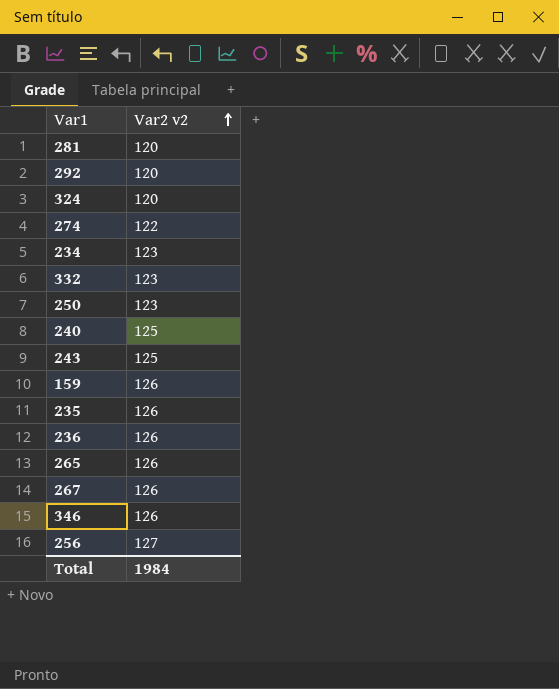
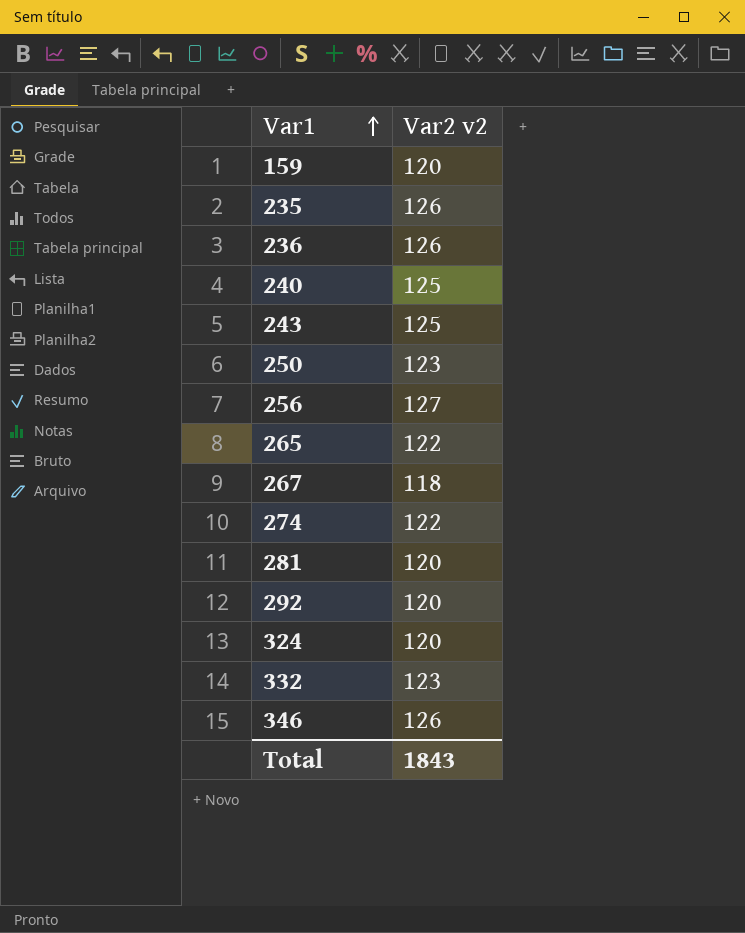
row order: Var2 v2 ascending -> Var1 ascending
row 234: 123 -> none
159 | Var2 v2: 126 -> 120
265 | Var2 v2: 126 -> 122
267 | Var2 v2: 126 -> 118
Total | Var2 v2: 1984 -> 1843

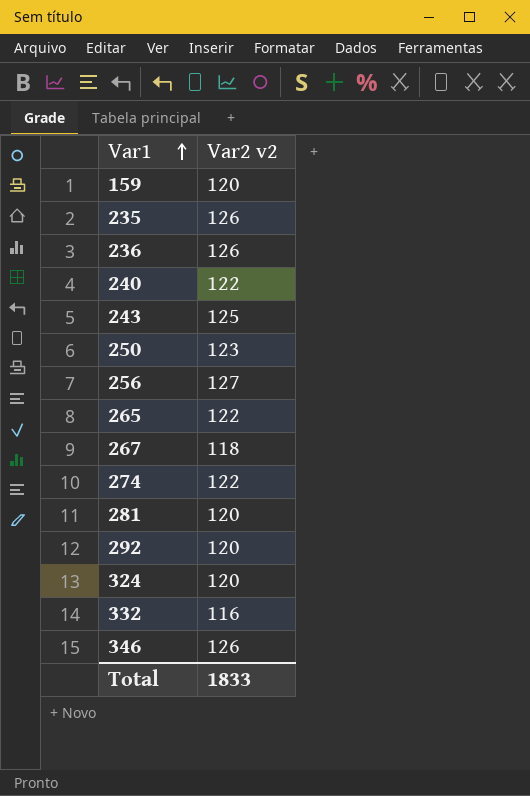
240 | Var2 v2: 125 -> 122
332 | Var2 v2: 123 -> 116
Total | Var2 v2: 1843 -> 1833

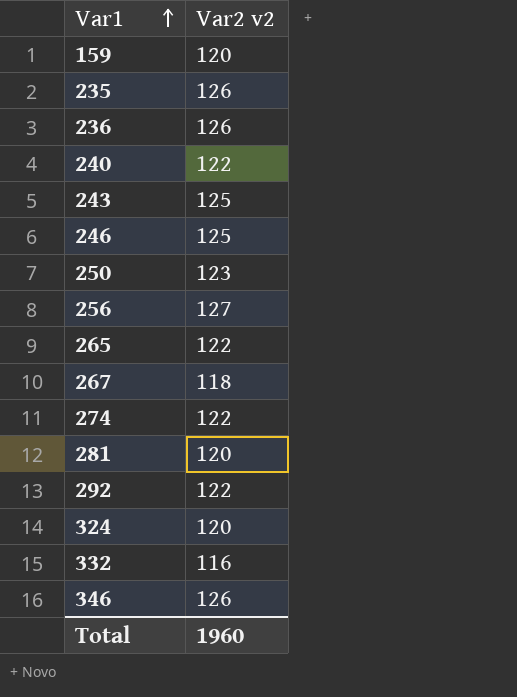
row 246: none -> 125
292 | Var2 v2: 120 -> 122
Total | Var2 v2: 1833 -> 1960

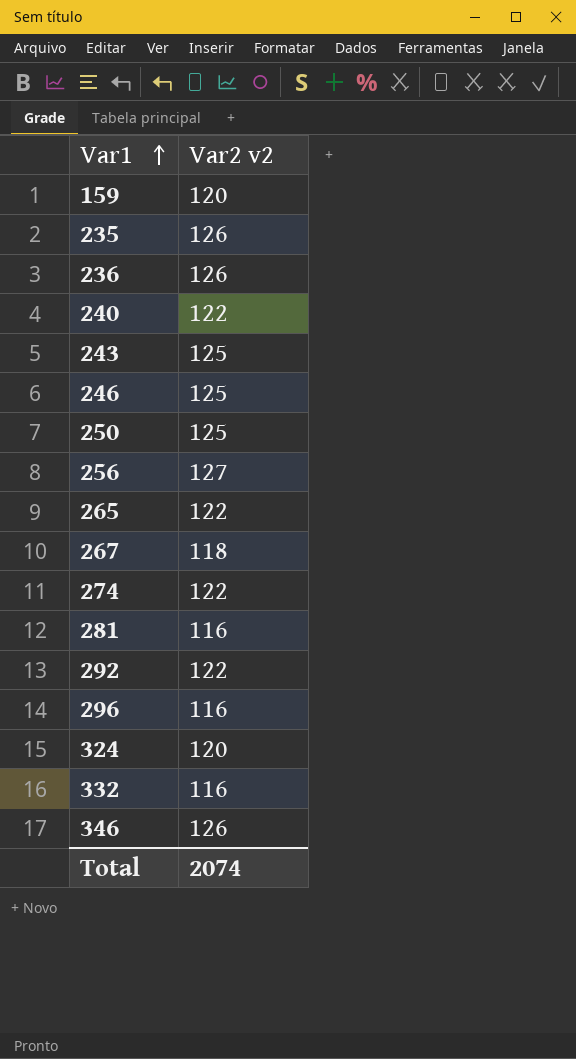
250 | Var2 v2: 123 -> 125
281 | Var2 v2: 120 -> 116
row 296: none -> 116
Total | Var2 v2: 1960 -> 2074

